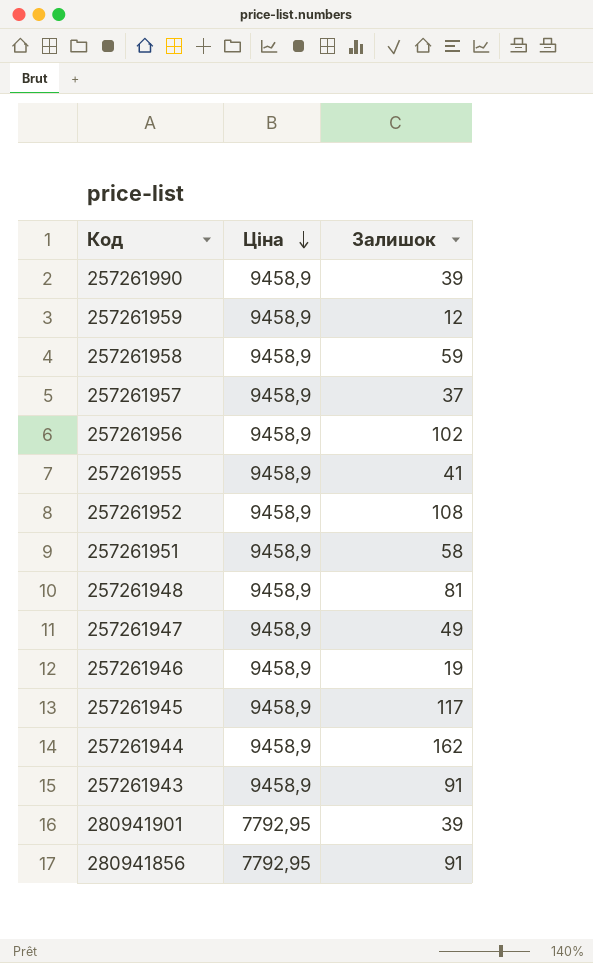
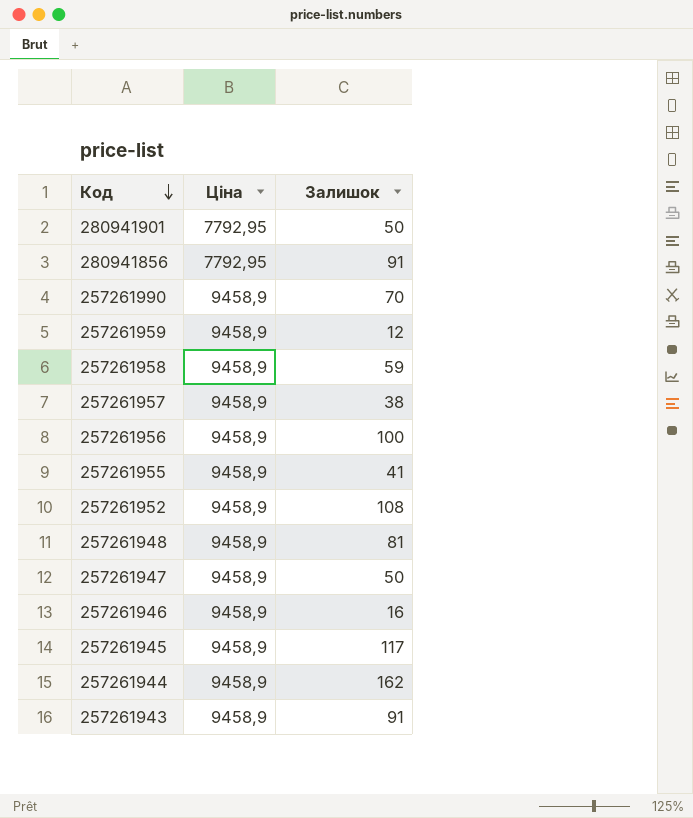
row order: Ціна descending -> Код descending
row 257261951: 9458,9 | 58 -> none
280941901 | Залишок: 39 -> 50
257261990 | Залишок: 39 -> 70
257261957 | Залишок: 37 -> 38
257261956 | Залишок: 102 -> 100
257261947 | Залишок: 49 -> 50
257261946 | Залишок: 19 -> 16

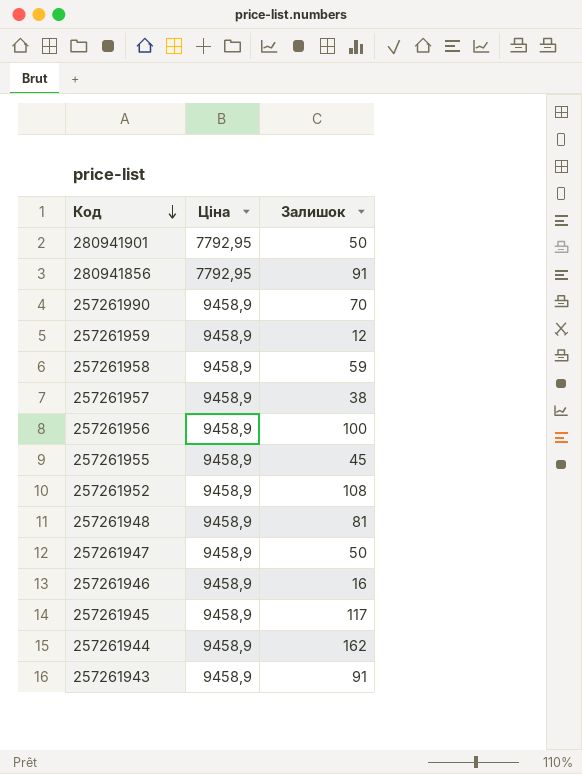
257261955 | Залишок: 41 -> 45

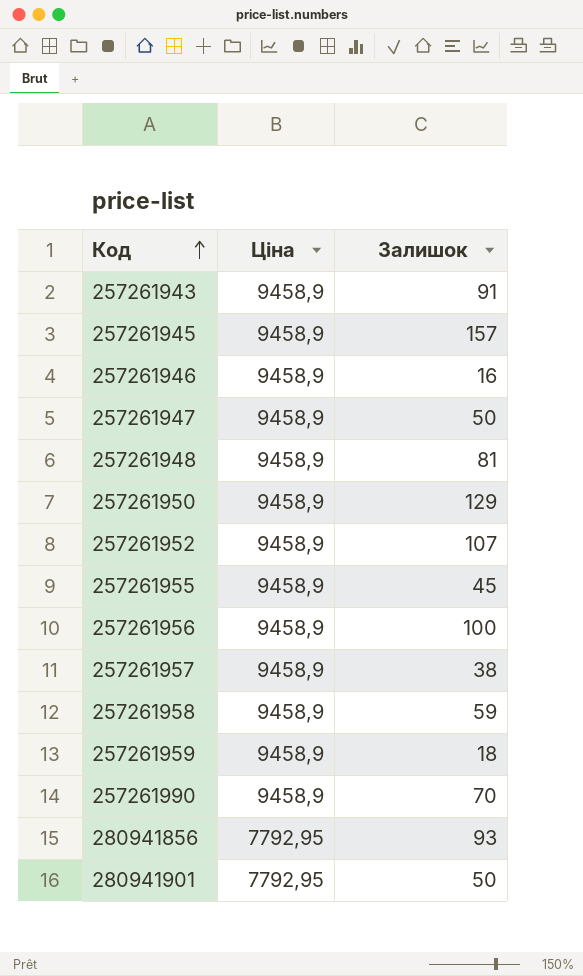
row order: Код descending -> Код ascending
row 257261944: 9458,9 | 162 -> none
257261945 | Залишок: 117 -> 157
row 257261950: none -> 9458,9 | 129
257261952 | Залишок: 108 -> 107
257261959 | Залишок: 12 -> 18
280941856 | Залишок: 91 -> 93

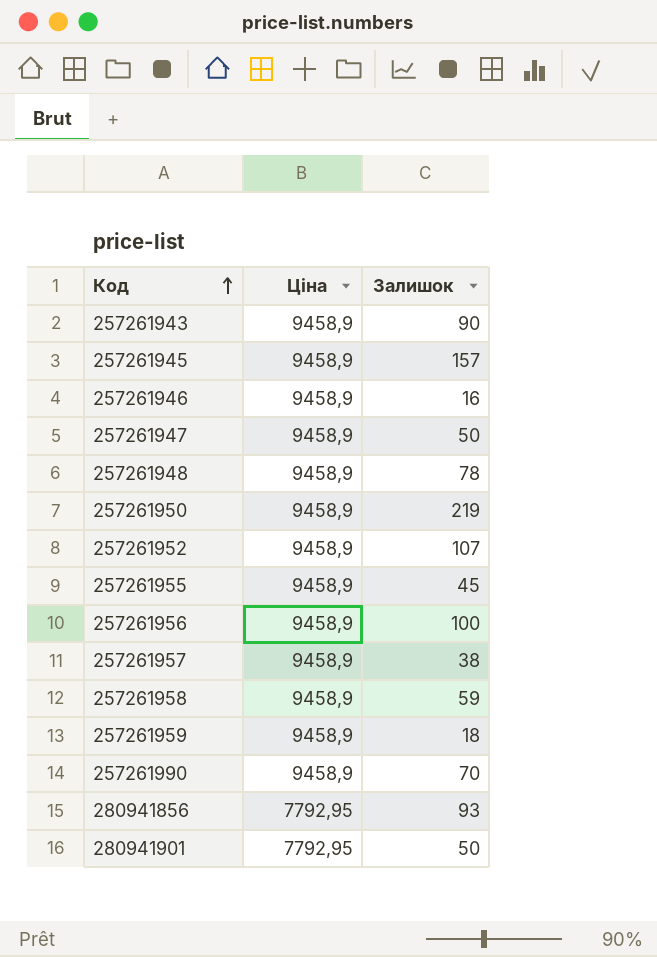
257261943 | Залишок: 91 -> 90
257261948 | Залишок: 81 -> 78
257261950 | Залишок: 129 -> 219

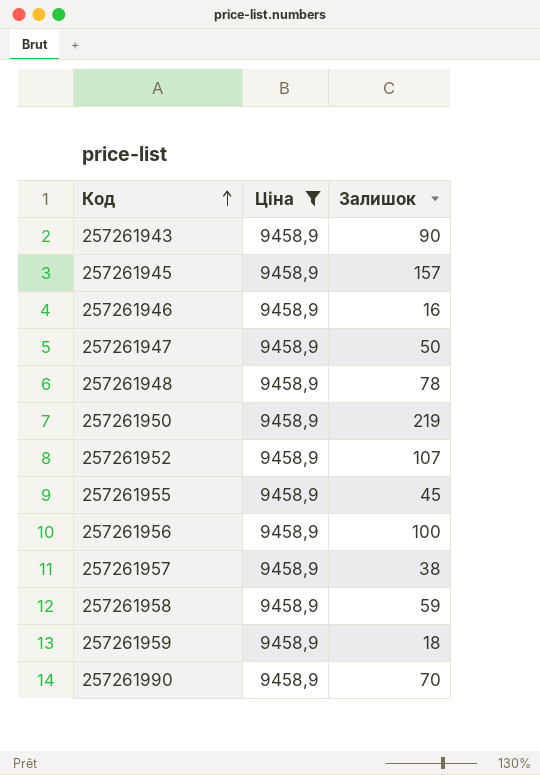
filter: none -> Ціна = 9458,9

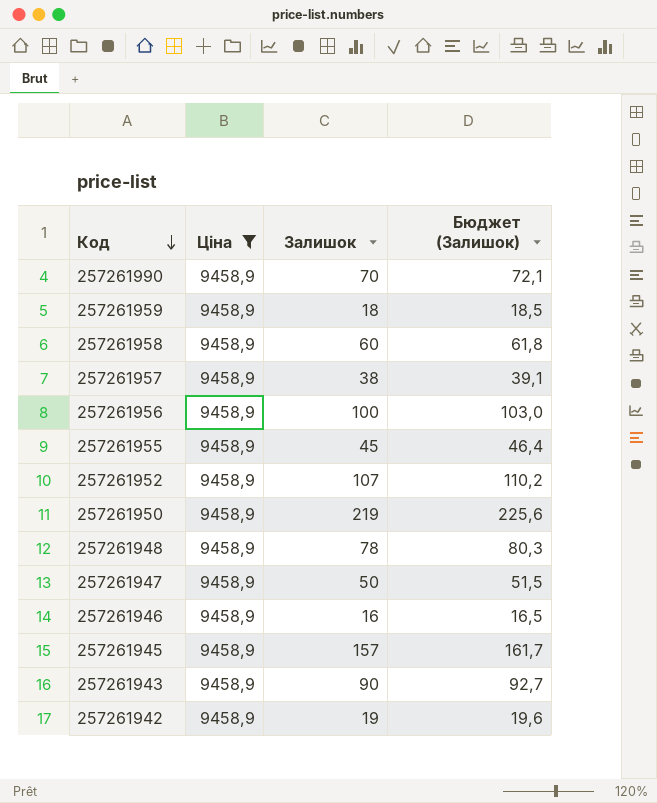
row order: Код ascending -> Код descending
column Бюджет (Залишок) | formula: none -> [Залишок] * 1,03
257261958 | Залишок: 59 -> 60
row 257261942: none -> 9458,9 | 19 | 19,6

